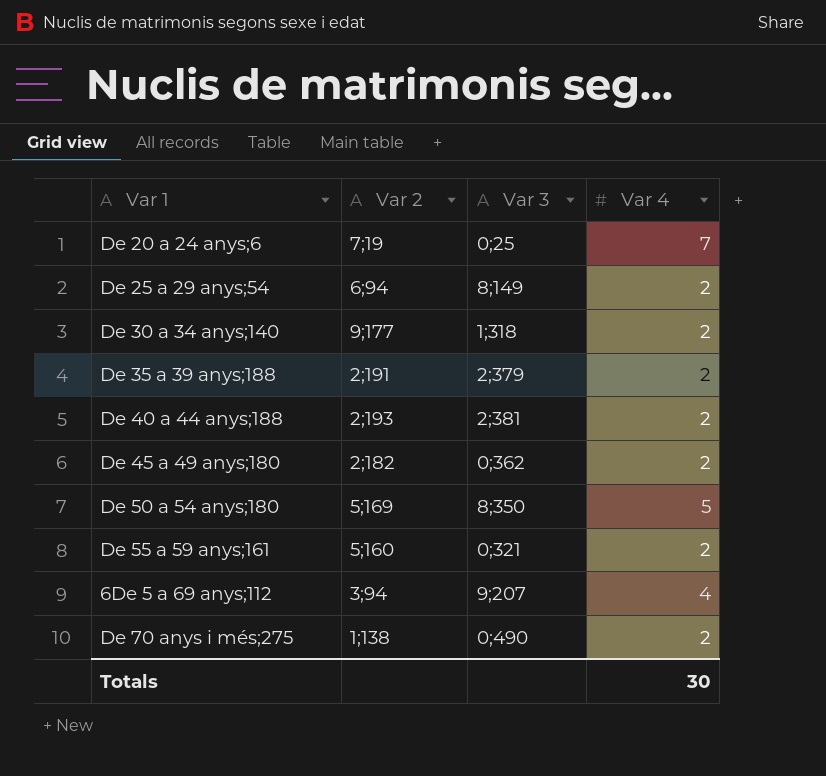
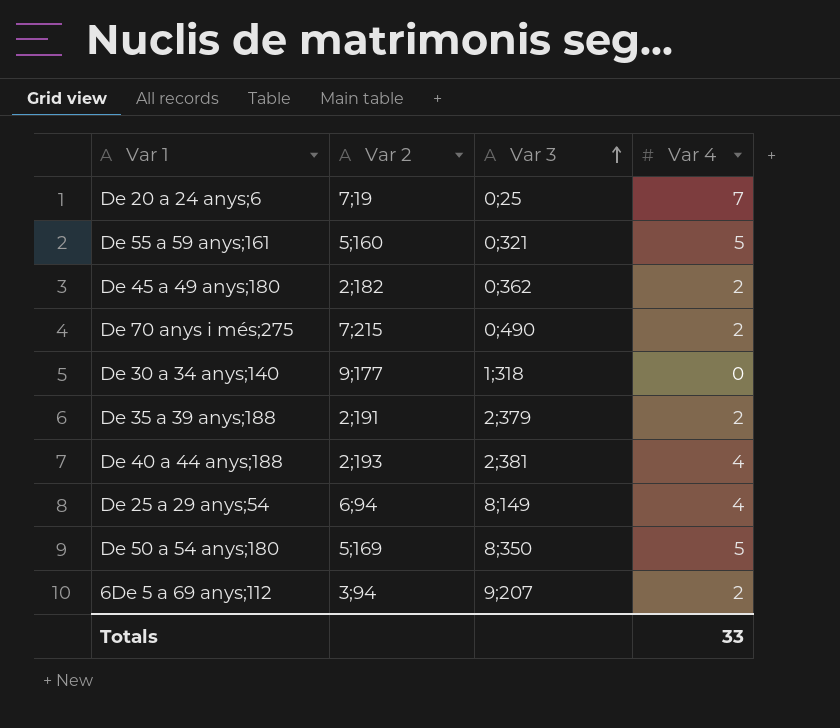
row order: none -> Var 3 ascending
De 55 a 59 anys;161 | Var 4: 2 -> 5
De 70 anys i més;275 | Var 2: 1;138 -> 7;215
De 30 a 34 anys;140 | Var 4: 2 -> 0
De 40 a 44 anys;188 | Var 4: 2 -> 4
De 25 a 29 anys;54 | Var 4: 2 -> 4
6De 5 a 69 anys;112 | Var 4: 4 -> 2
Totals | Var 4: 30 -> 33

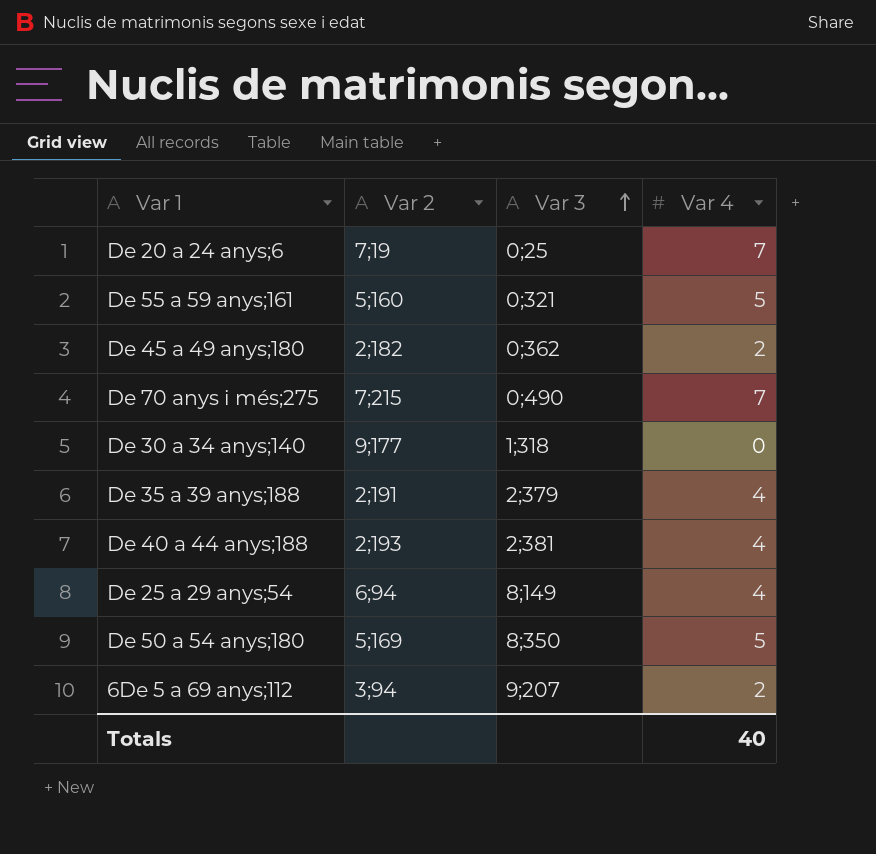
De 70 anys i més;275 | Var 4: 2 -> 7
De 35 a 39 anys;188 | Var 4: 2 -> 4
Totals | Var 4: 33 -> 40

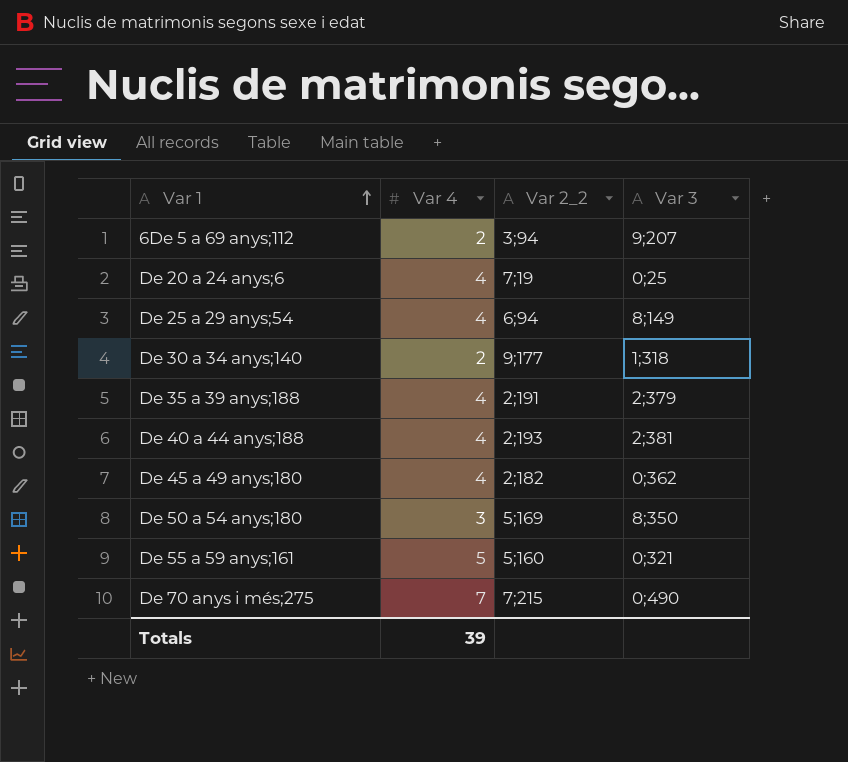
row order: Var 3 ascending -> Var 1 ascending
column Var 4 | position: 4 -> 2
column name: Var 2 -> Var 2_2
De 20 a 24 anys;6 | Var 4: 7 -> 4
De 30 a 34 anys;140 | Var 4: 0 -> 2
De 45 a 49 anys;180 | Var 4: 2 -> 4
De 50 a 54 anys;180 | Var 4: 5 -> 3
Totals | Var 4: 40 -> 39

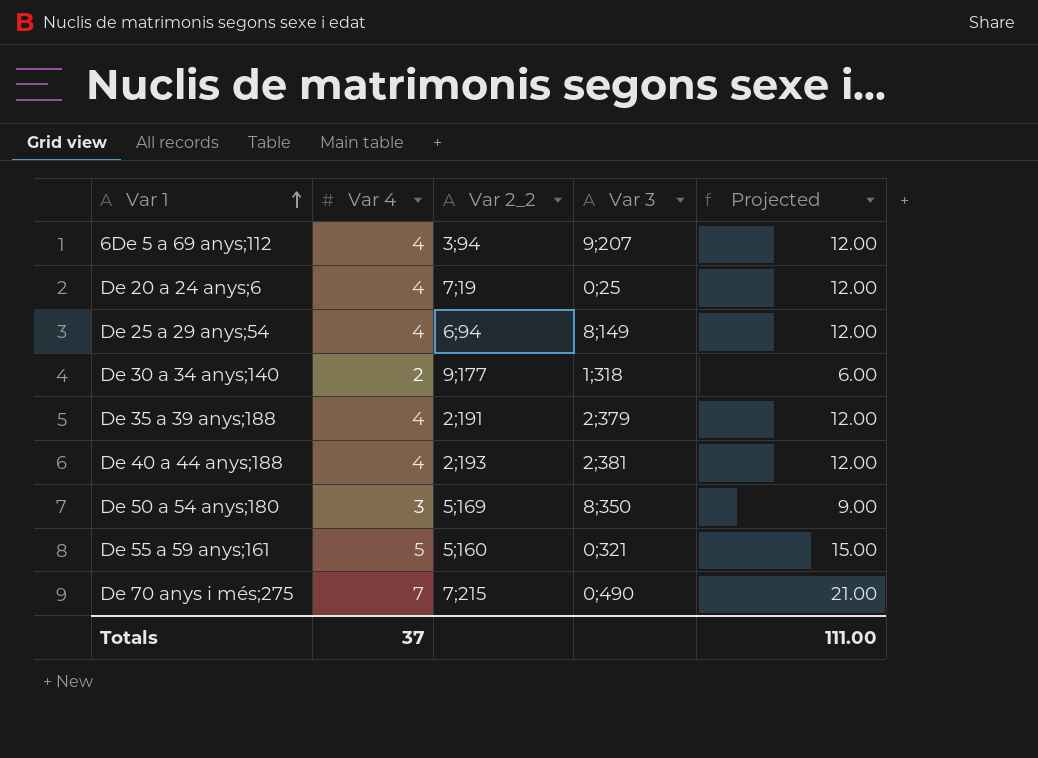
column Projected | formula: none -> [Var 4] * 3
row De 45 a 49 anys;180: 4 | 2;182 | 0;362 -> none
6De 5 a 69 anys;112 | Var 4: 2 -> 4
Totals | Var 4: 39 -> 37

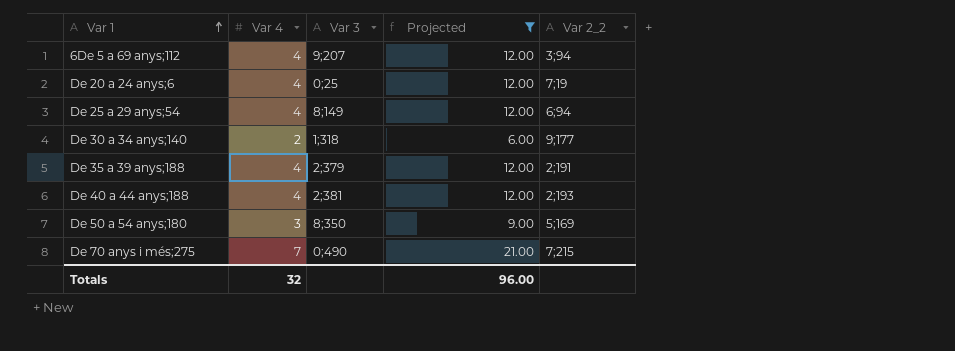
filter: none -> Projected != 15.00
column Var 2_2 | position: 3 -> 5
Totals | Var 4: 37 -> 32
Totals | Projected: 111.00 -> 96.00

